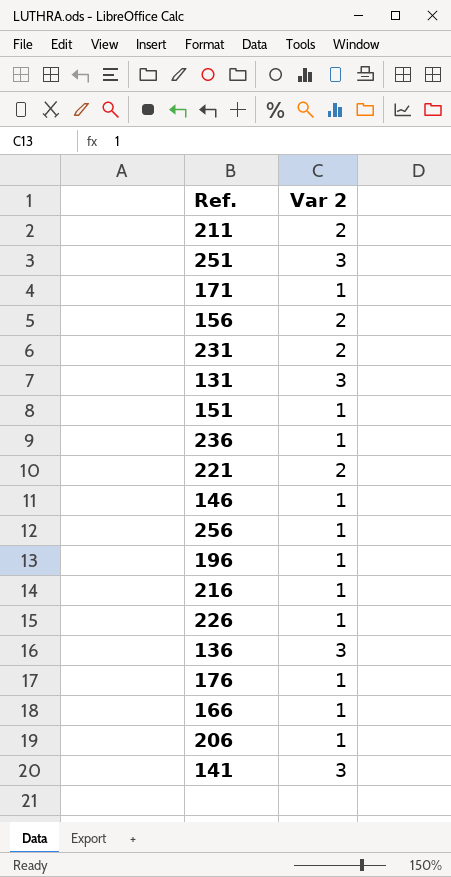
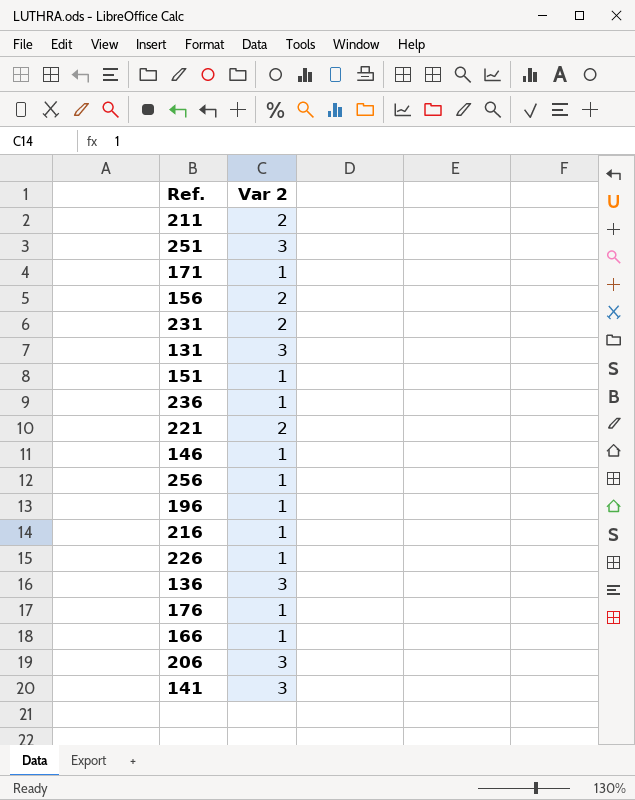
206 | Var 2: 1 -> 3

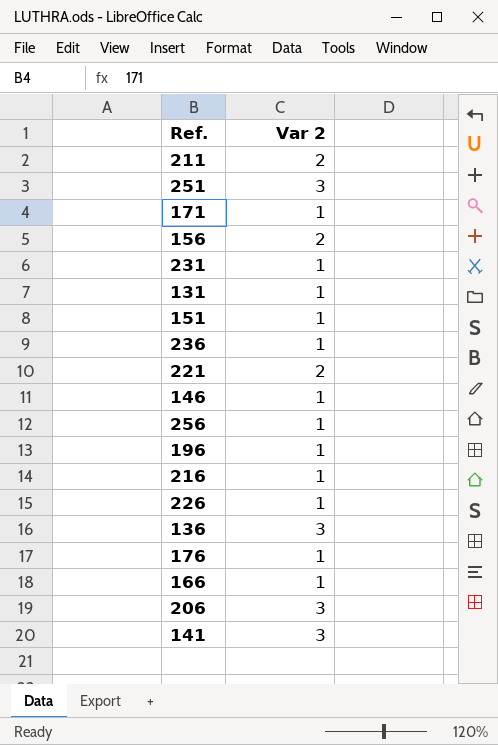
231 | Var 2: 2 -> 1
131 | Var 2: 3 -> 1

